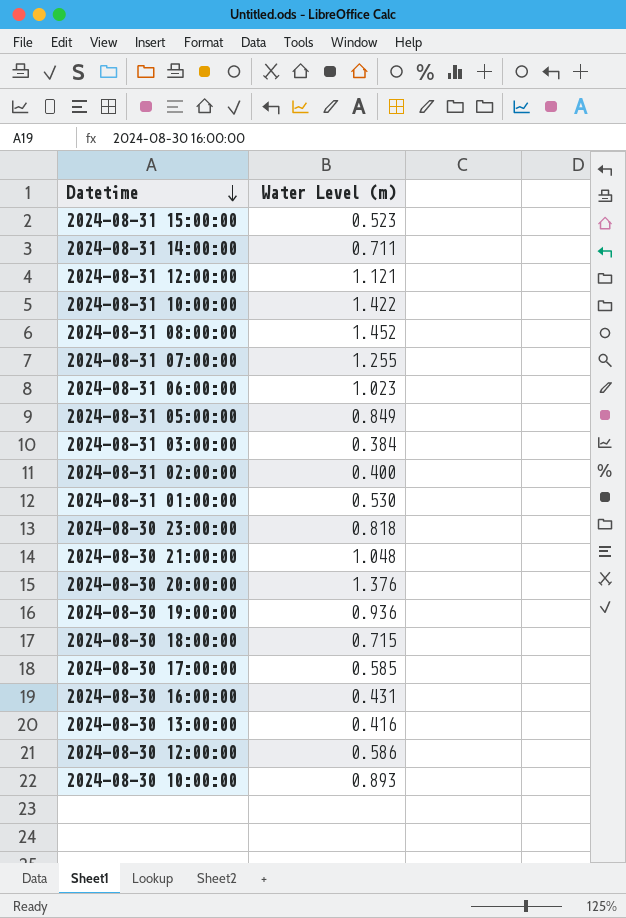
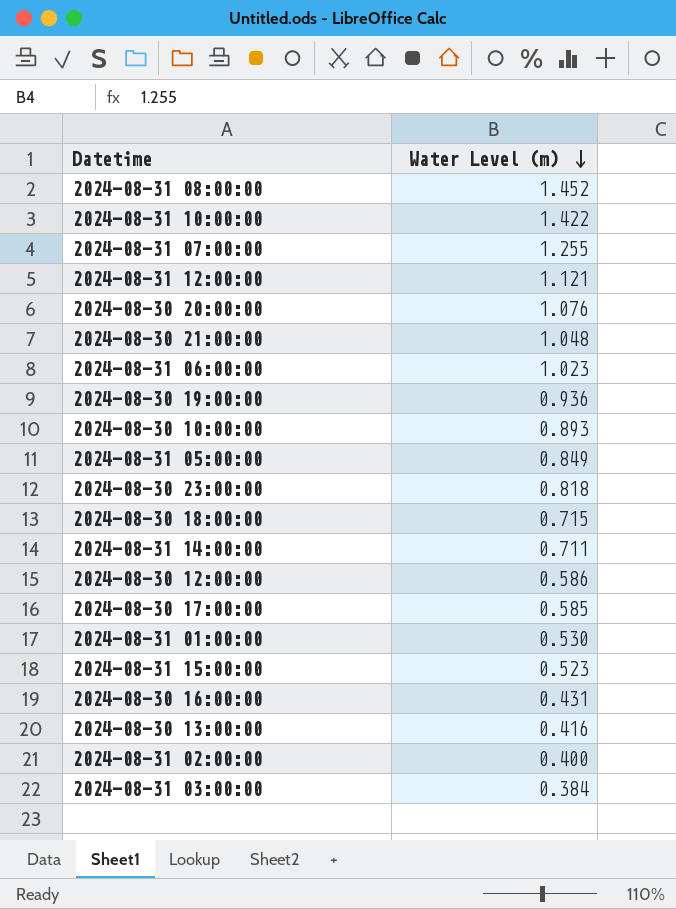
row order: Datetime descending -> Water Level (m) descending
2024-08-30 20:00:00 | Water Level (m): 1.376 -> 1.076

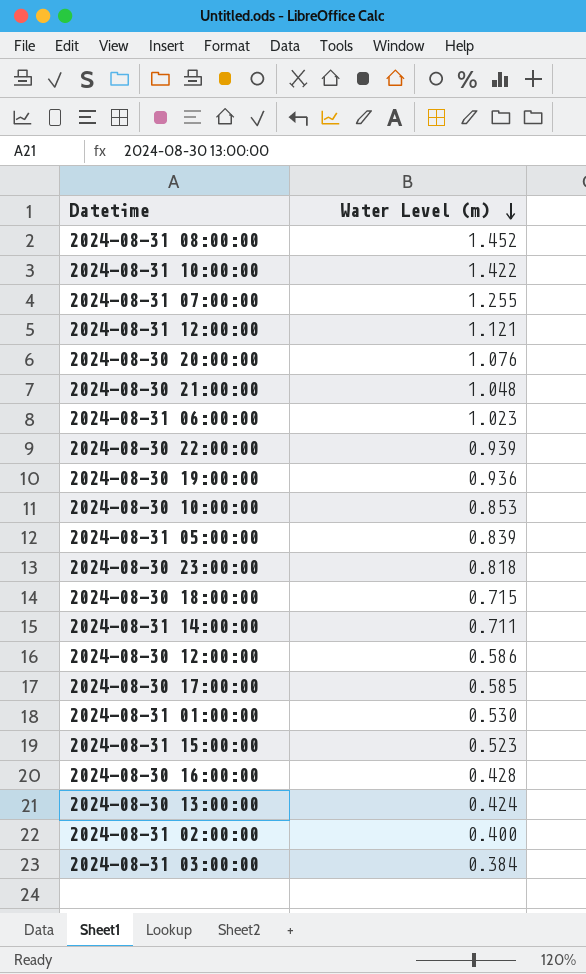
row 2024-08-30 22:00:00: none -> 0.939
2024-08-30 10:00:00 | Water Level (m): 0.893 -> 0.853
2024-08-31 05:00:00 | Water Level (m): 0.849 -> 0.839
2024-08-30 16:00:00 | Water Level (m): 0.431 -> 0.428
2024-08-30 13:00:00 | Water Level (m): 0.416 -> 0.424

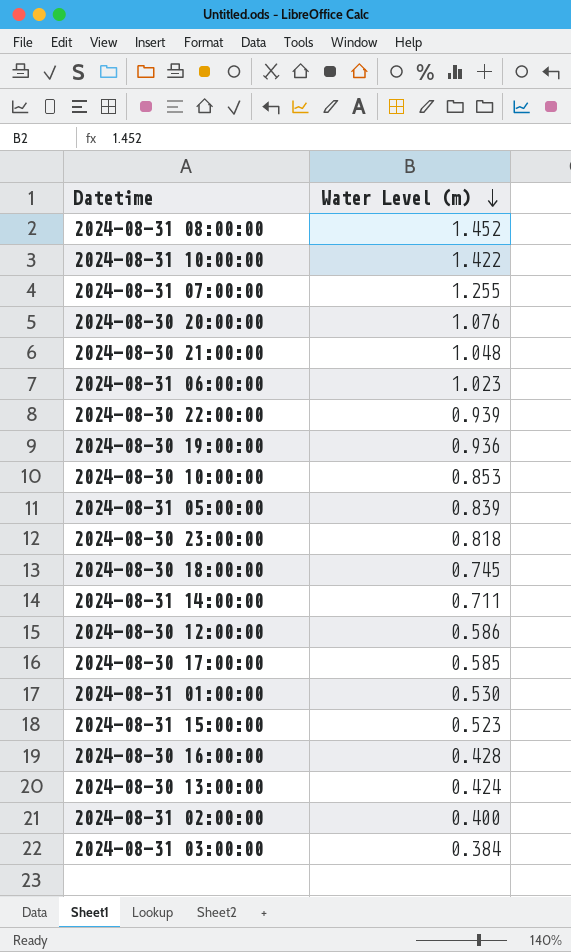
row 2024-08-31 12:00:00: 1.121 -> none
2024-08-30 18:00:00 | Water Level (m): 0.715 -> 0.745

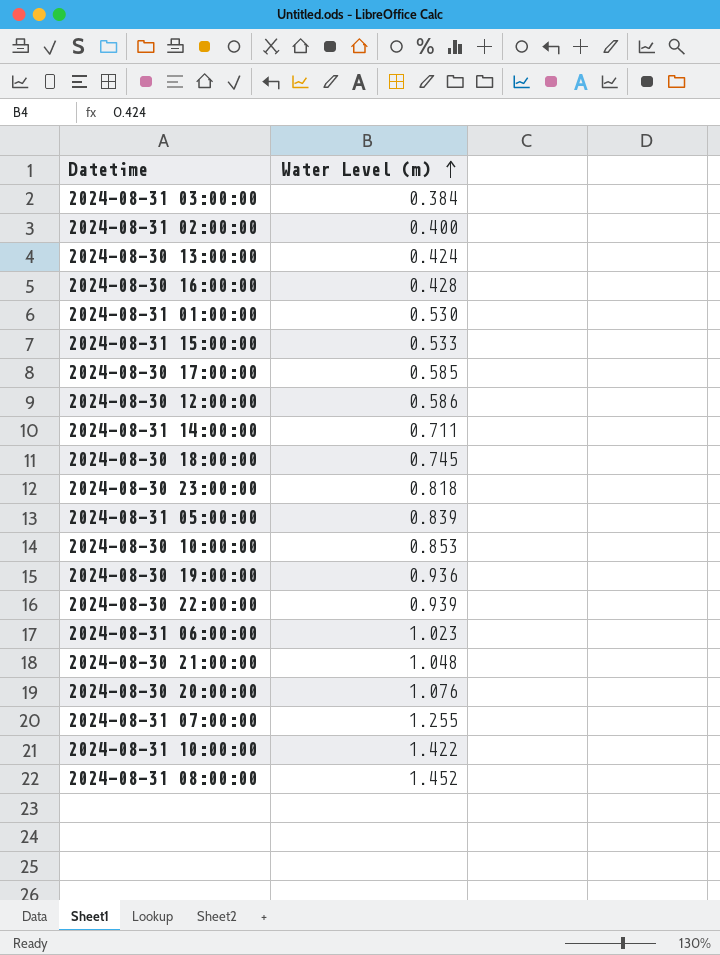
row order: Water Level (m) descending -> Water Level (m) ascending
2024-08-31 15:00:00 | Water Level (m): 0.523 -> 0.533

